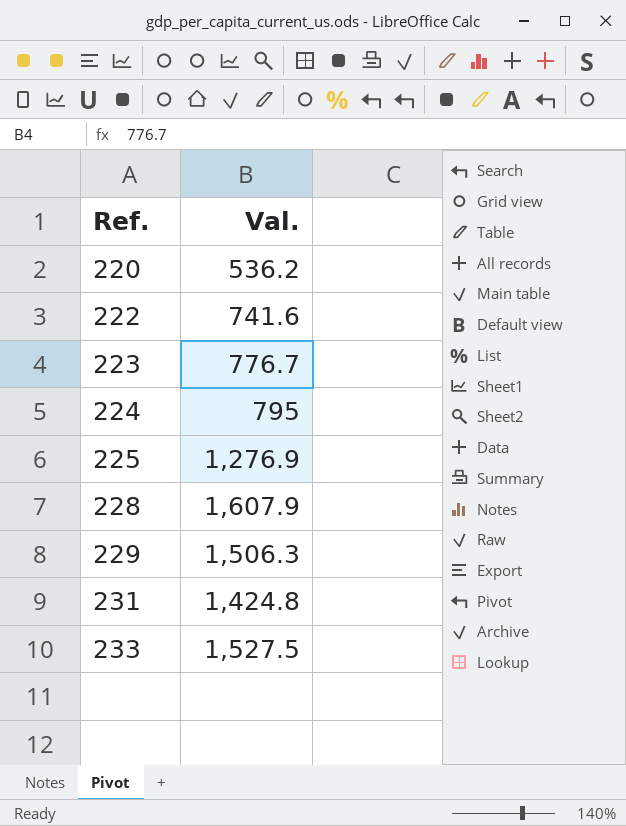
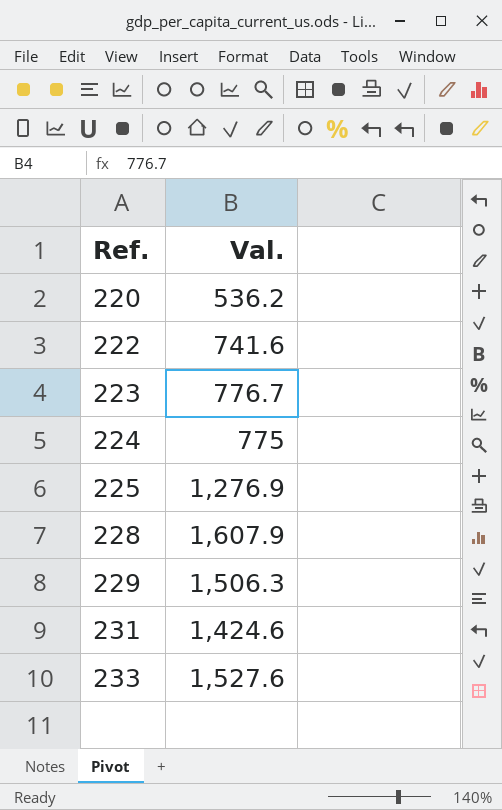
224 | Val.: 795 -> 775
231 | Val.: 1,424.8 -> 1,424.6
233 | Val.: 1,527.5 -> 1,527.6

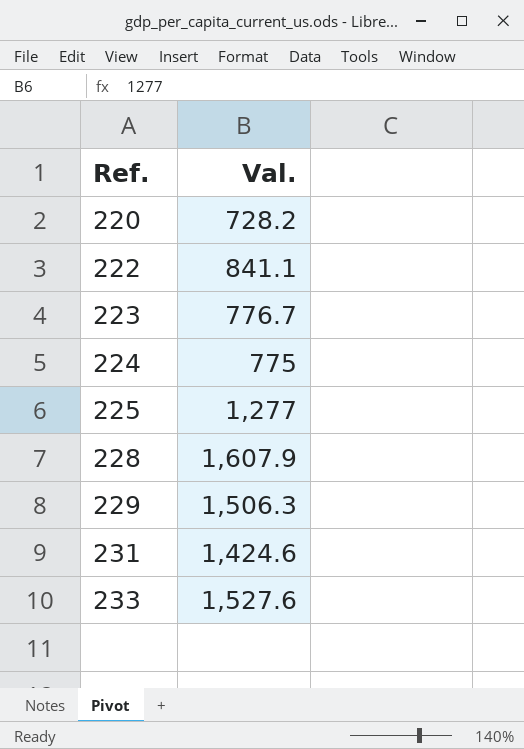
220 | Val.: 536.2 -> 728.2
222 | Val.: 741.6 -> 841.1
225 | Val.: 1,276.9 -> 1,277

